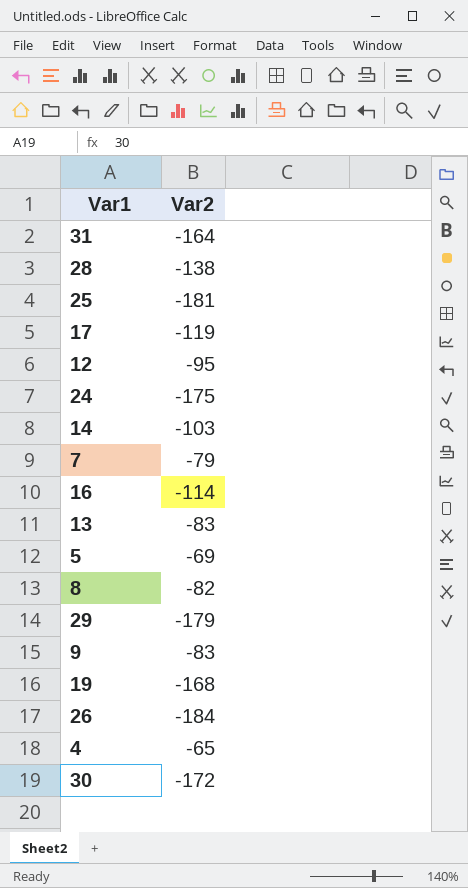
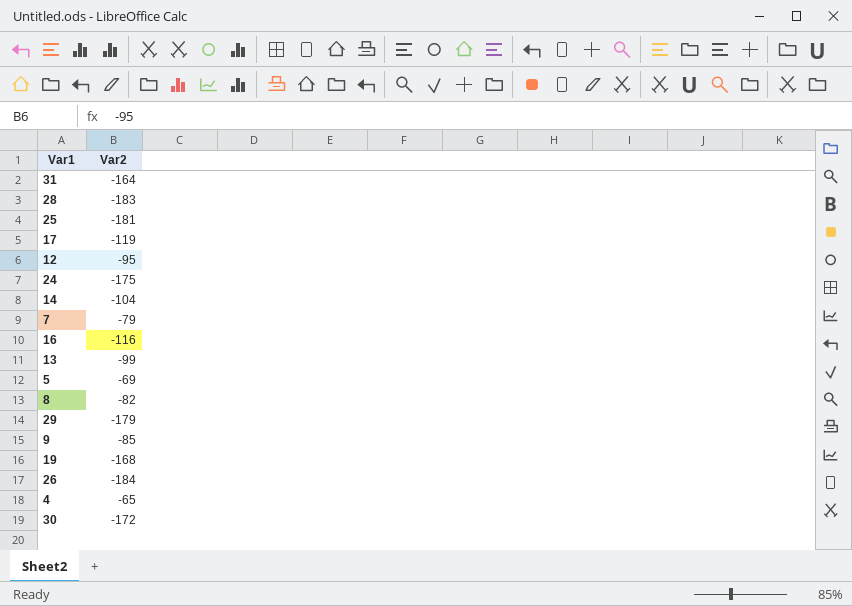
28 | Var2: -138 -> -183
14 | Var2: -103 -> -104
16 | Var2: -114 -> -116
13 | Var2: -83 -> -99
9 | Var2: -83 -> -85

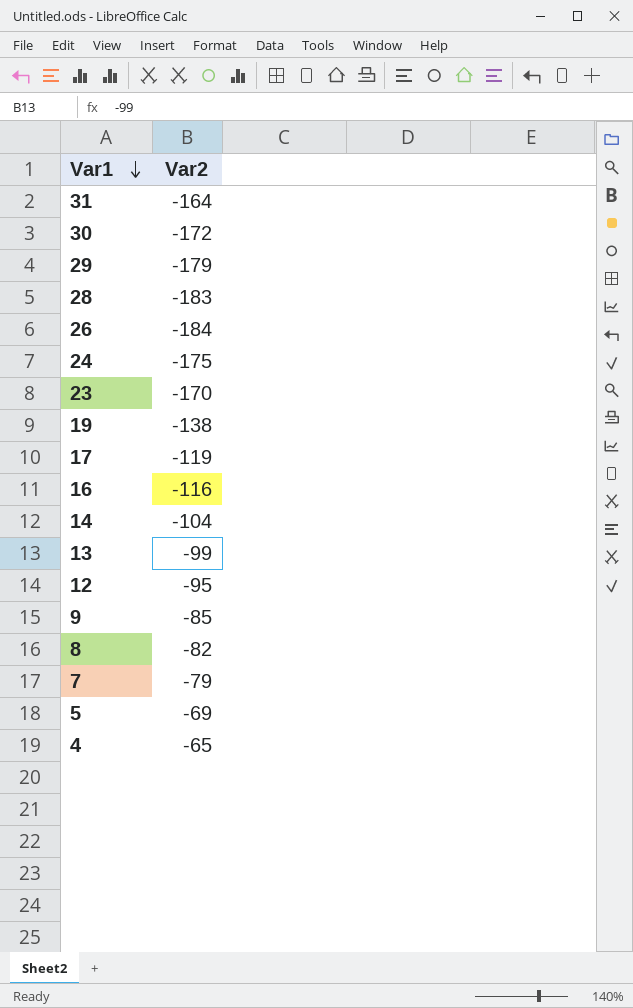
row order: none -> Var1 descending
row 25: -181 -> none
row 23: none -> -170
19 | Var2: -168 -> -138

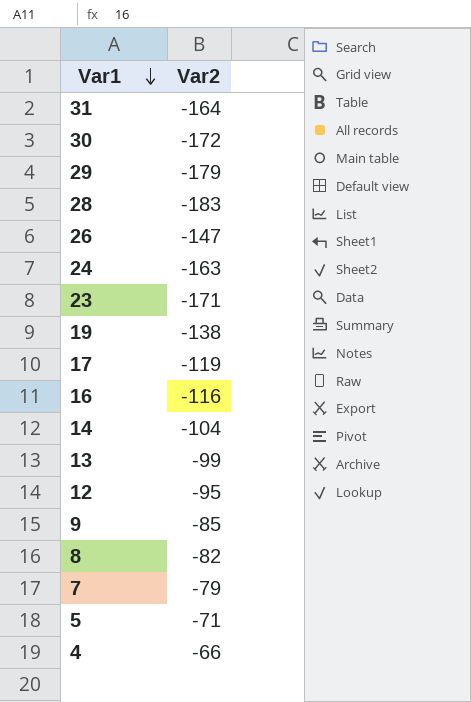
26 | Var2: -184 -> -147
24 | Var2: -175 -> -163
23 | Var2: -170 -> -171
5 | Var2: -69 -> -71
4 | Var2: -65 -> -66

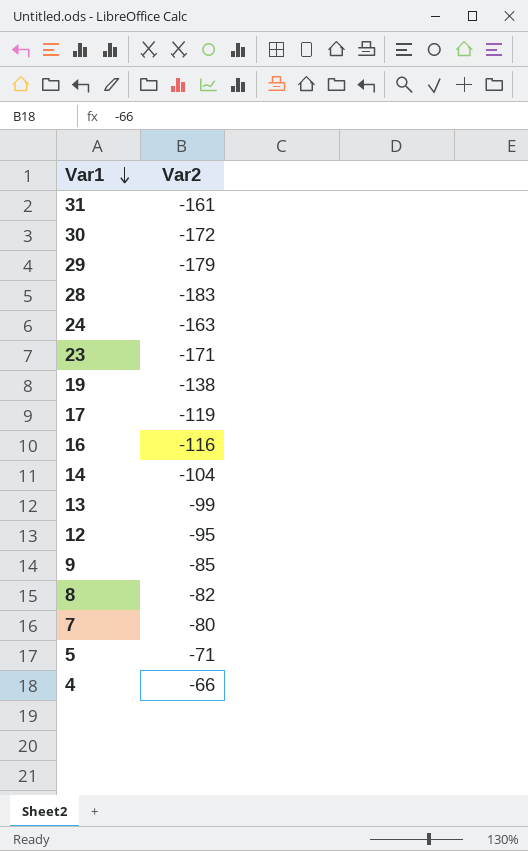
row 26: -147 -> none
31 | Var2: -164 -> -161
7 | Var2: -79 -> -80

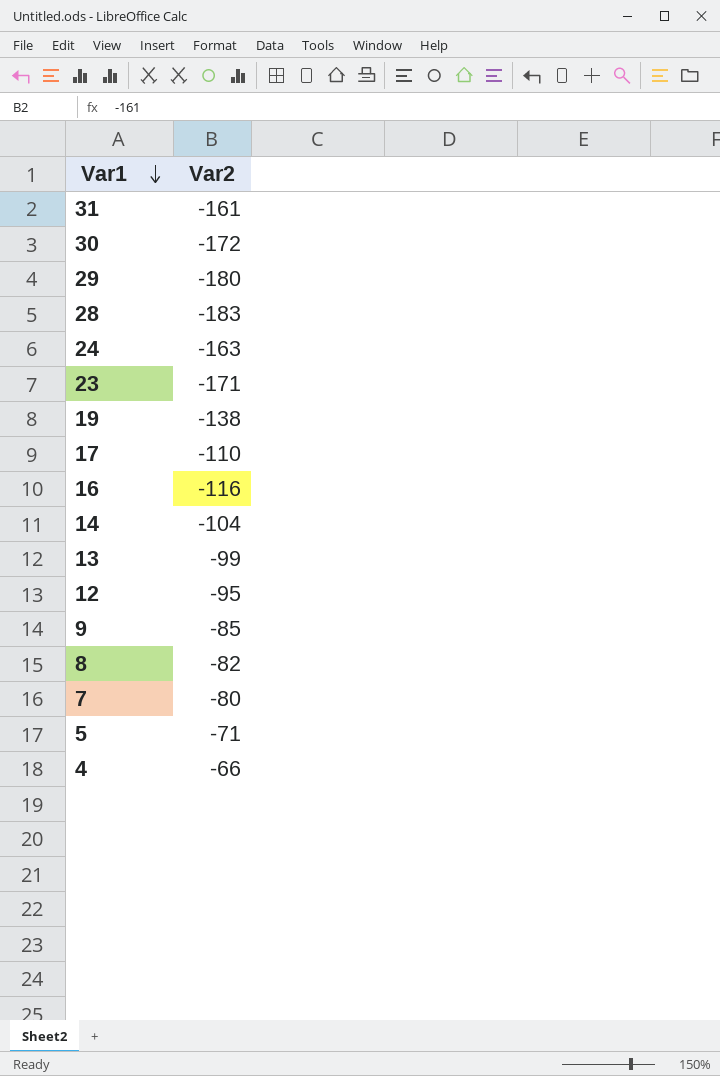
29 | Var2: -179 -> -180
17 | Var2: -119 -> -110

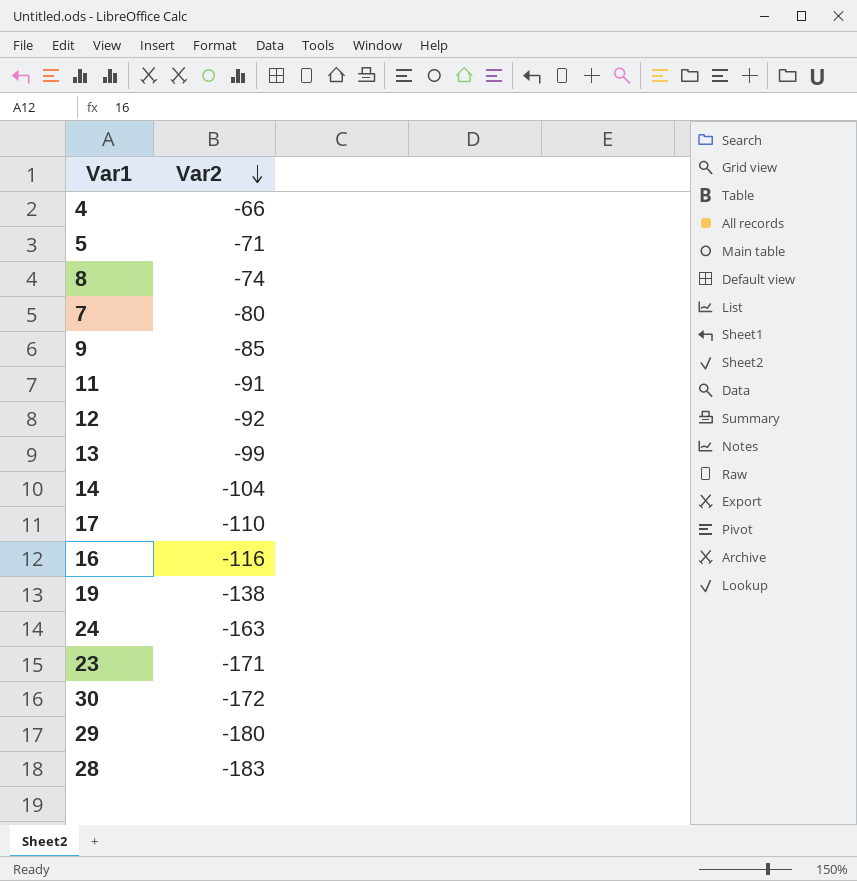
row order: Var1 descending -> Var2 descending
row 31: -161 -> none
8 | Var2: -82 -> -74
row 11: none -> -91
12 | Var2: -95 -> -92

